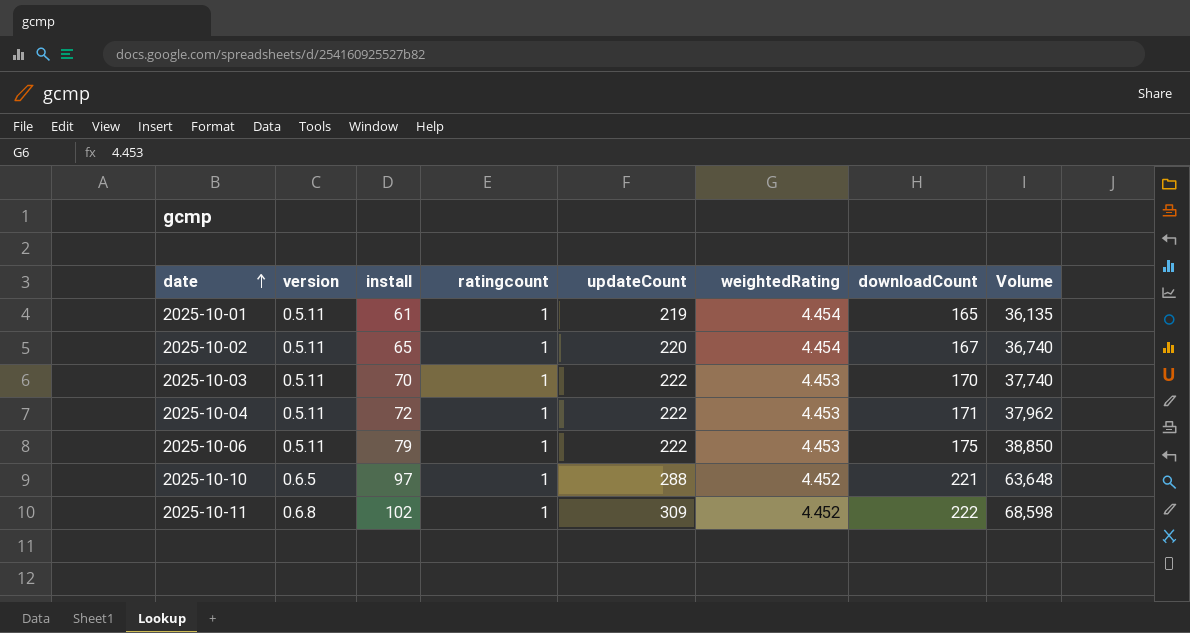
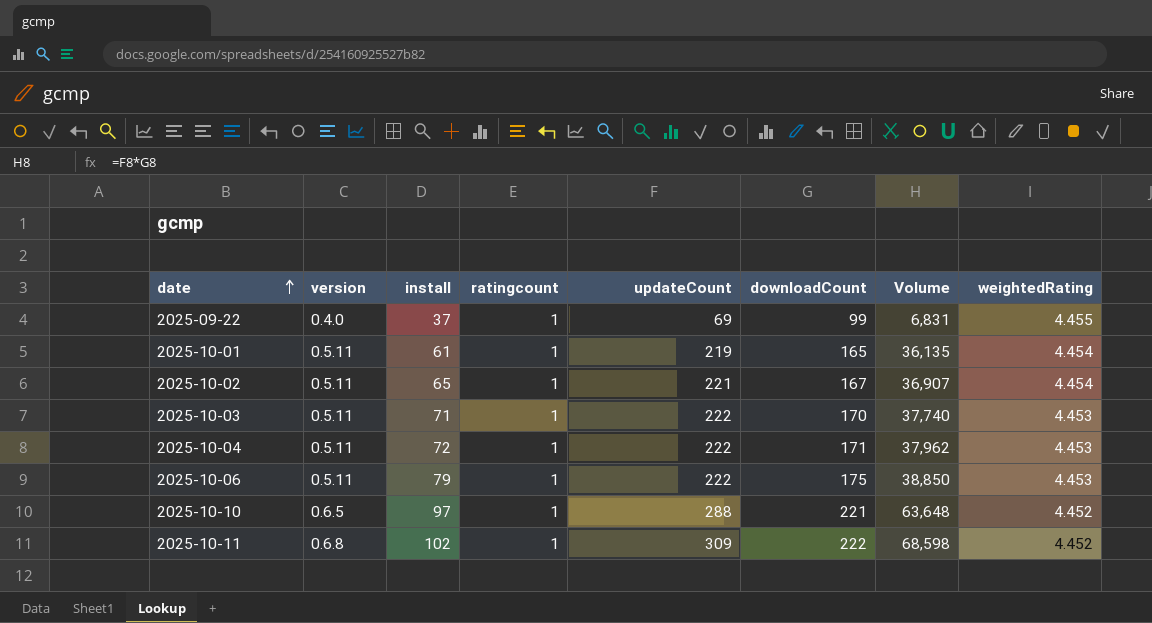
column weightedRating | position: 6 -> 8
row 2025-09-22: none -> 0.4.0 | 37 | 1 | 69 | 99 | 6,831 | 4.455
2025-10-02 | updateCount: 220 -> 221
2025-10-02 | Volume: 36,740 -> 36,907
2025-10-03 | install: 70 -> 71

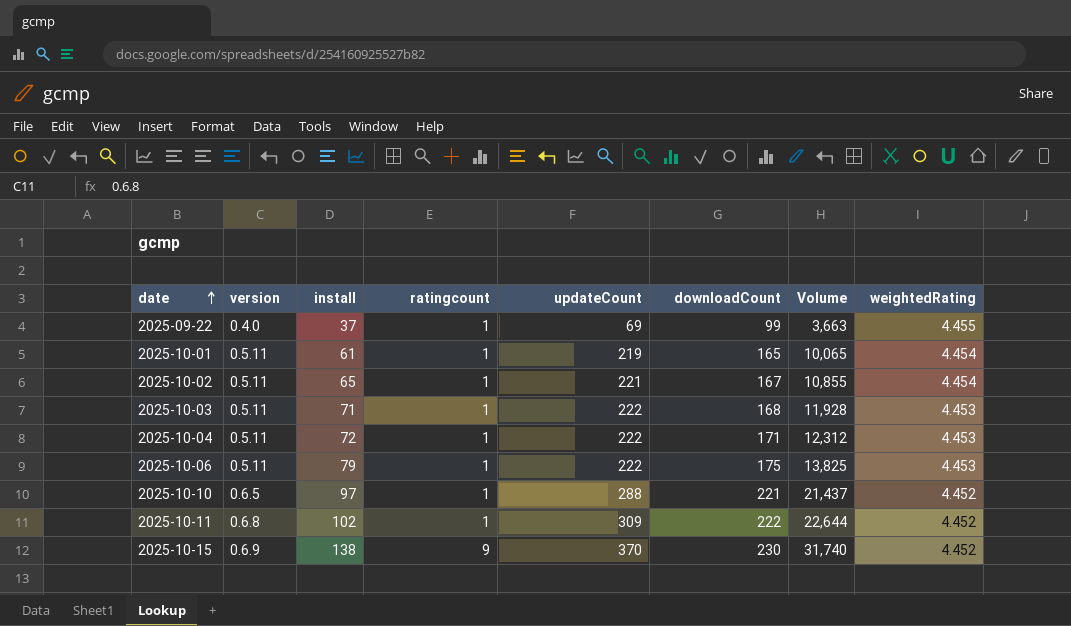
column Volume | formula: [updateCount] * [downloadCount] -> [install] * [downloadCount]
2025-10-03 | downloadCount: 170 -> 168
row 2025-10-15: none -> 0.6.9 | 138 | 9 | 370 | 230 | 31,740 | 4.452

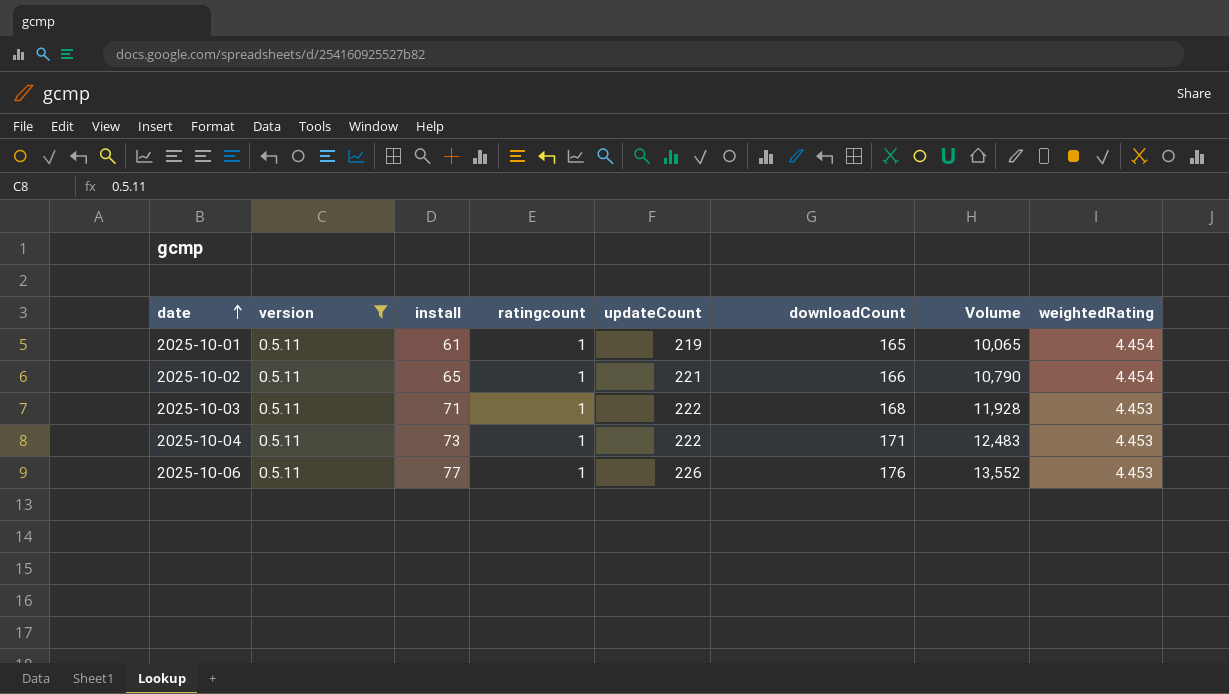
filter: none -> version = 0.5.11
2025-10-02 | downloadCount: 167 -> 166
2025-10-02 | Volume: 10,855 -> 10,790
2025-10-04 | install: 72 -> 73
2025-10-04 | Volume: 12,312 -> 12,483
2025-10-06 | install: 79 -> 77
2025-10-06 | updateCount: 222 -> 226
2025-10-06 | downloadCount: 175 -> 176
2025-10-06 | Volume: 13,825 -> 13,552

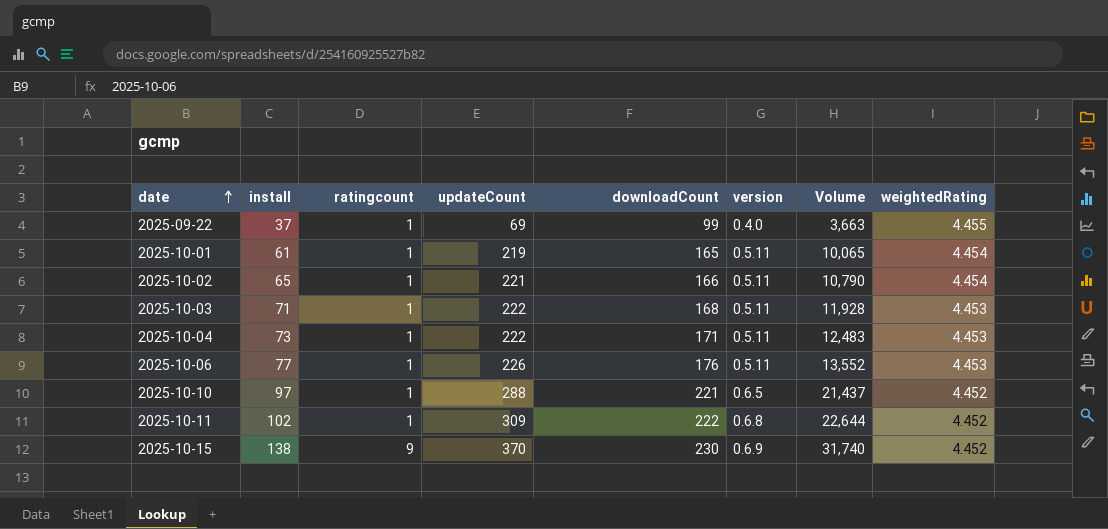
filter: version = 0.5.11 -> none
column version | position: 2 -> 6

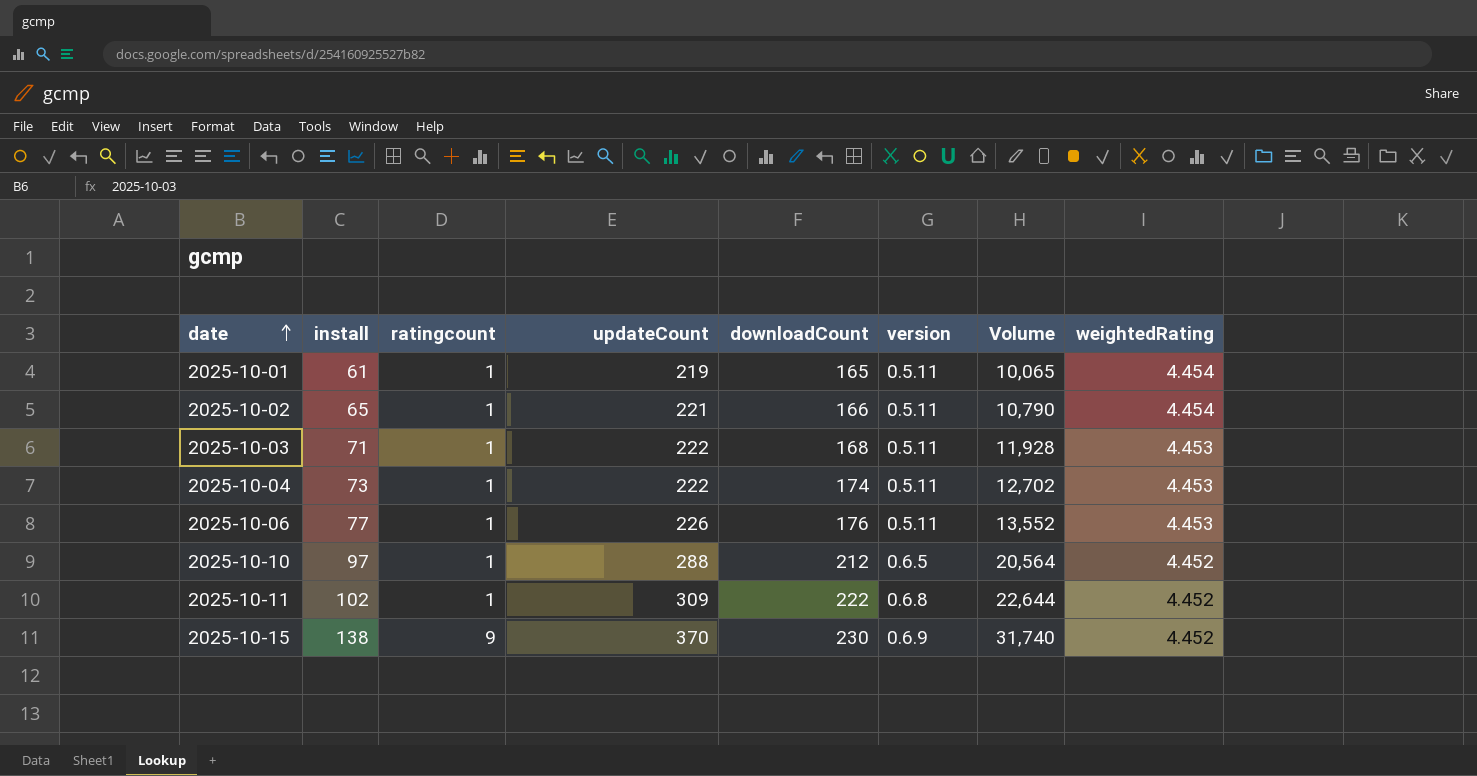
row 2025-09-22: 37 | 1 | 69 | 99 | 0.4.0 | 3,663 | 4.455 -> none
2025-10-04 | downloadCount: 171 -> 174
2025-10-04 | Volume: 12,483 -> 12,702
2025-10-10 | downloadCount: 221 -> 212
2025-10-10 | Volume: 21,437 -> 20,564

